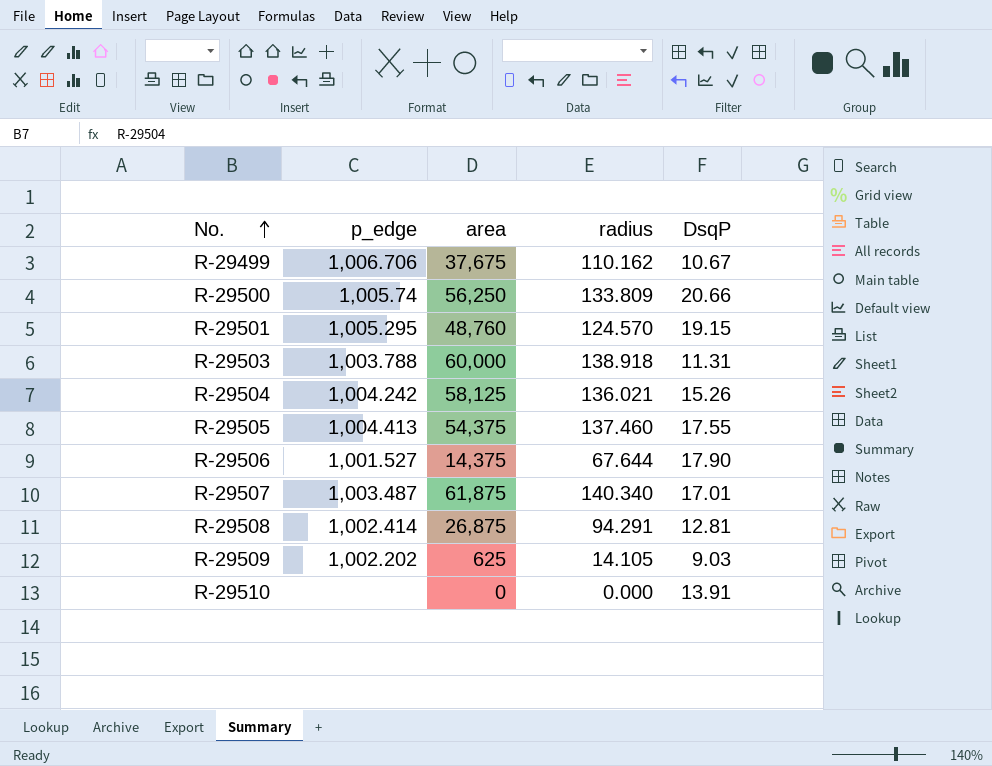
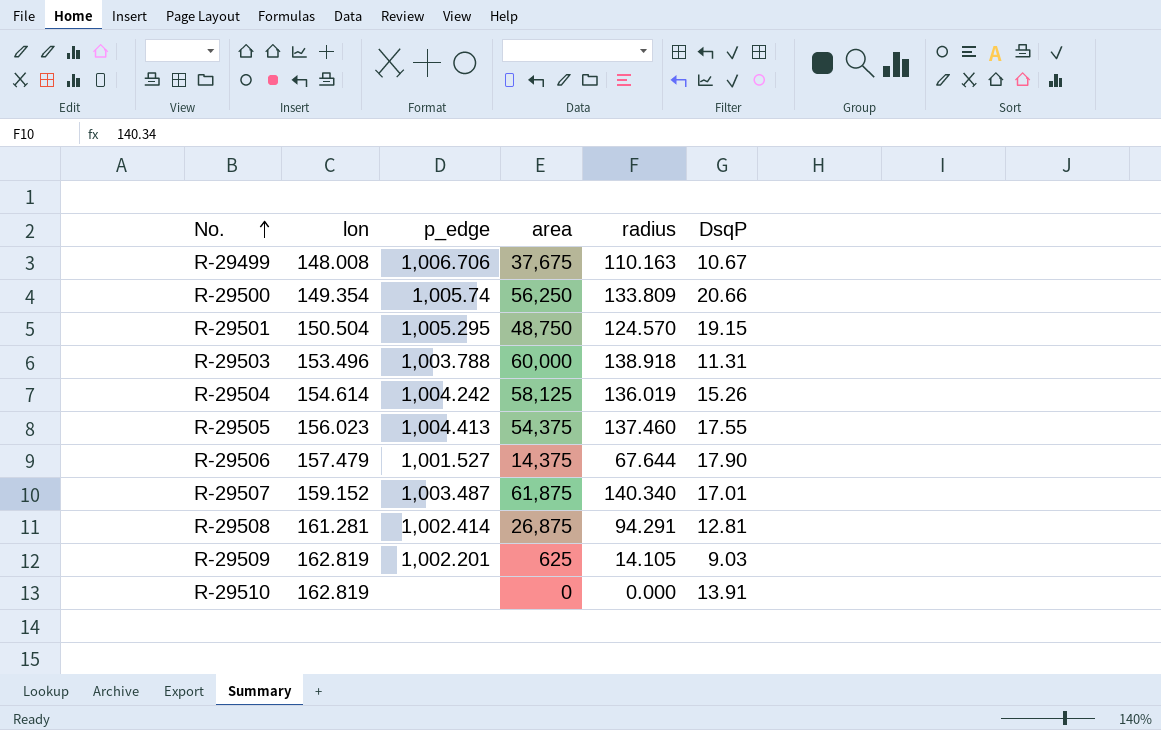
column lon | position: none -> 2
R-29499 | radius: 110.162 -> 110.163
R-29501 | area: 48,760 -> 48,750
R-29504 | radius: 136.021 -> 136.019
R-29509 | p_edge: 1,002.202 -> 1,002.201

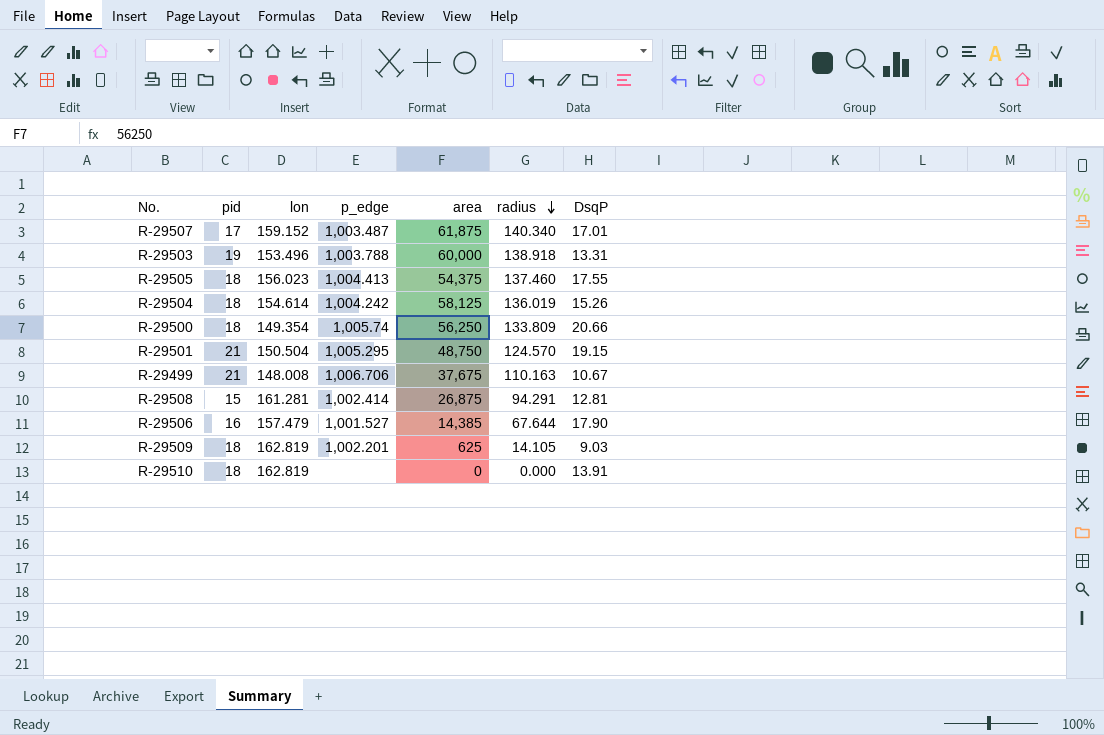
row order: No. ascending -> radius descending
column pid | position: none -> 2
R-29503 | DsqP: 11.31 -> 13.31
R-29506 | area: 14,375 -> 14,385

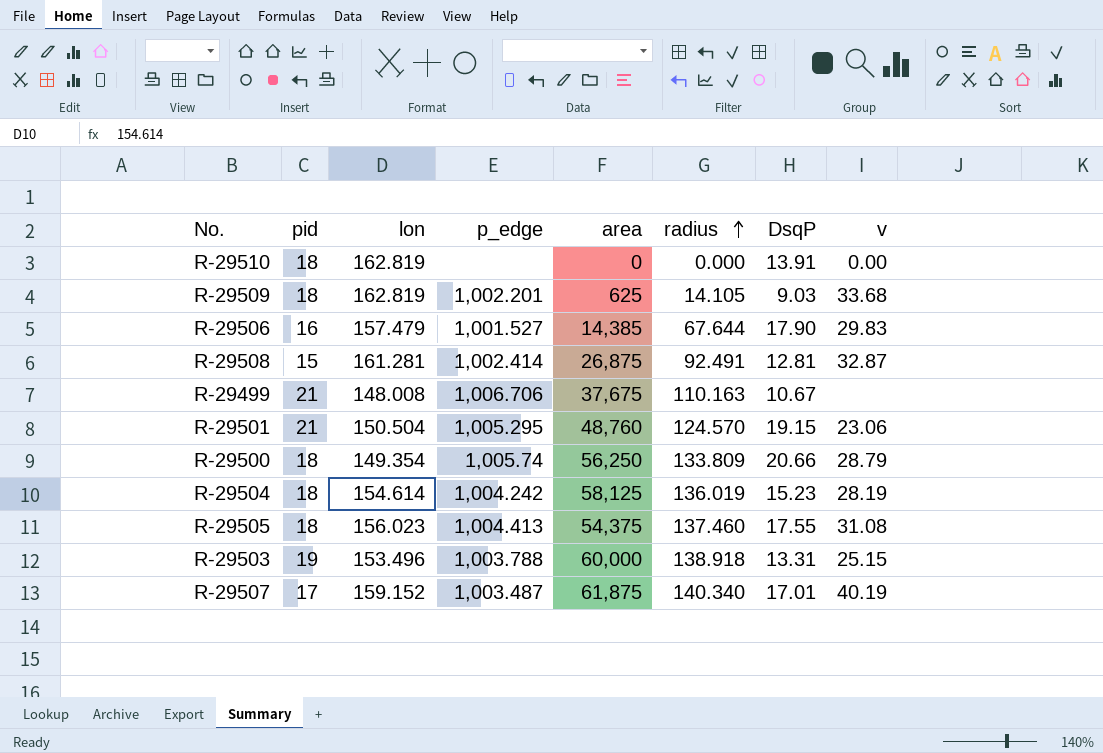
row order: radius descending -> radius ascending
column v | position: none -> 8
R-29508 | radius: 94.291 -> 92.491
R-29501 | area: 48,750 -> 48,760
R-29504 | DsqP: 15.26 -> 15.23

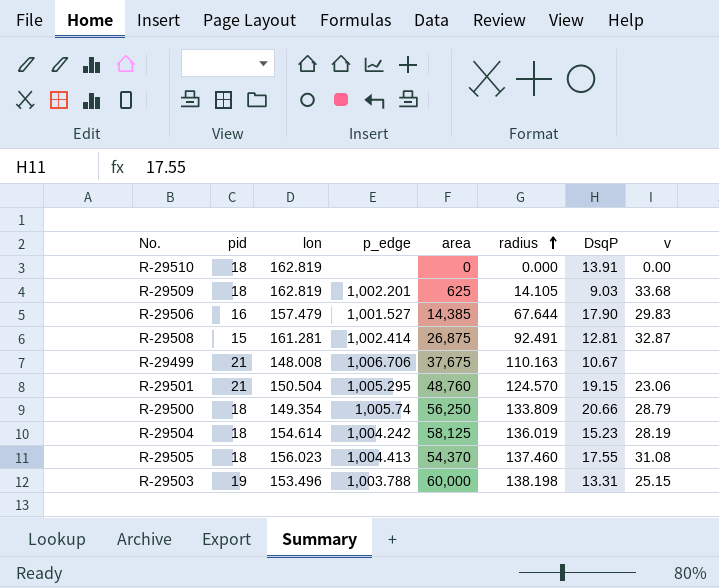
row R-29507: 17 | 159.152 | 1,003.487 | 61,875 | 140.340 | 17.01 | 40.19 -> none
R-29505 | area: 54,375 -> 54,370
R-29503 | radius: 138.918 -> 138.198

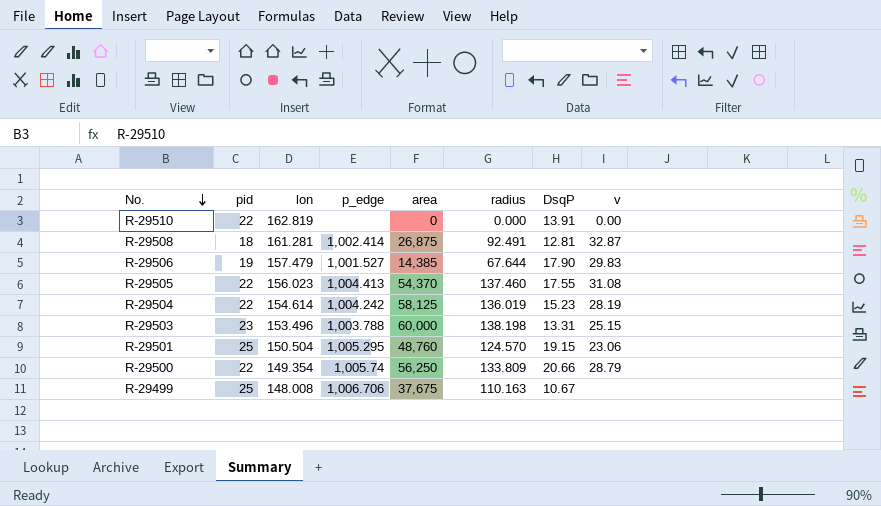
row order: radius ascending -> No. descending
row R-29509: 18 | 162.819 | 1,002.201 | 625 | 14.105 | 9.03 | 33.68 -> none
R-29510 | pid: 18 -> 22
R-29508 | pid: 15 -> 18
R-29506 | pid: 16 -> 19
R-29505 | pid: 18 -> 22
R-29504 | pid: 18 -> 22
R-29503 | pid: 19 -> 23
R-29501 | pid: 21 -> 25
R-29500 | pid: 18 -> 22
R-29499 | pid: 21 -> 25

